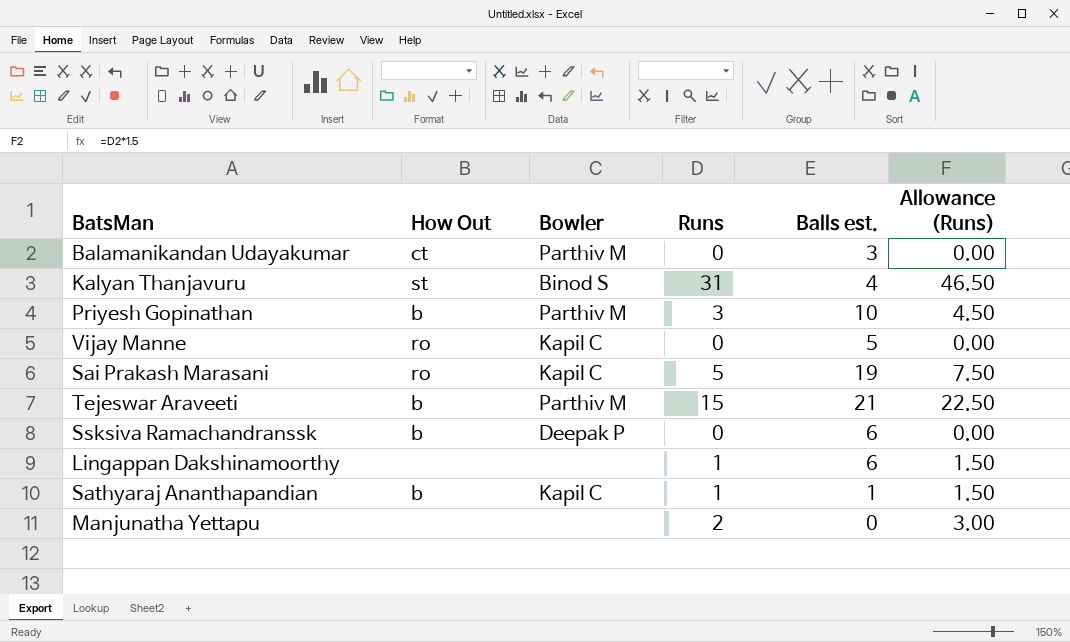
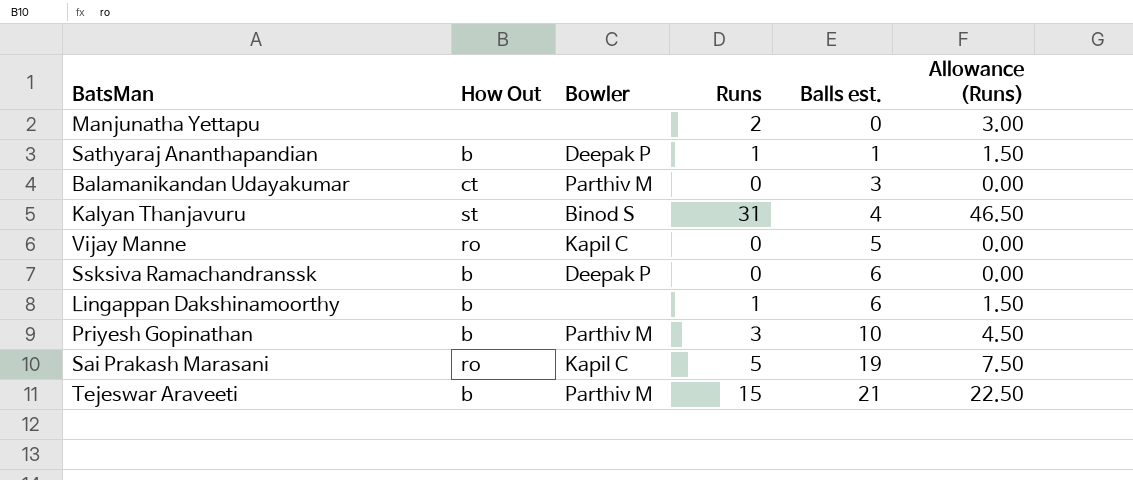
row order: none -> Balls est. ascending
Sathyaraj Ananthapandian | Bowler: Kapil C -> Deepak P
Lingappan Dakshinamoorthy | How Out: none -> b

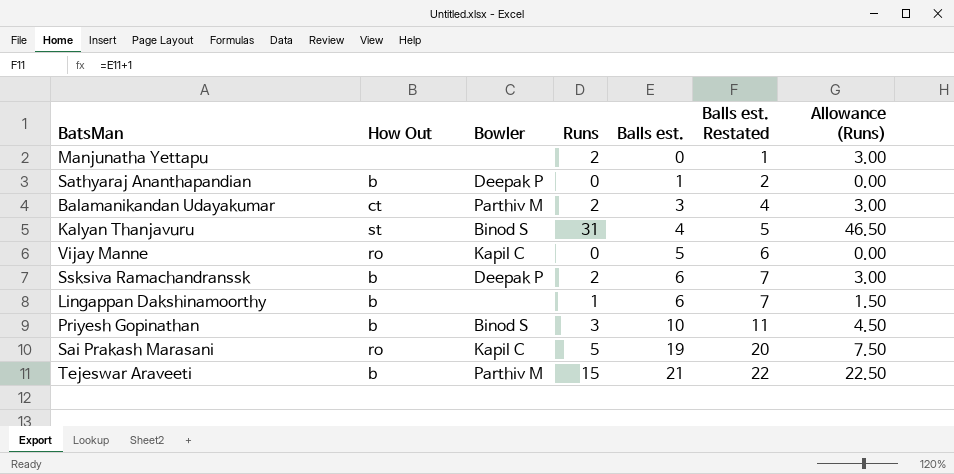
column Balls est. Restated | formula: none -> [Balls est.] + 1
Sathyaraj Ananthapandian | Runs: 1 -> 0
Sathyaraj Ananthapandian | Allowance (Runs): 1.50 -> 0.00
Balamanikandan Udayakumar | Runs: 0 -> 2
Balamanikandan Udayakumar | Allowance (Runs): 0.00 -> 3.00
Ssksiva Ramachandranssk | Runs: 0 -> 2
Ssksiva Ramachandranssk | Allowance (Runs): 0.00 -> 3.00
Priyesh Gopinathan | Bowler: Parthiv M -> Binod S

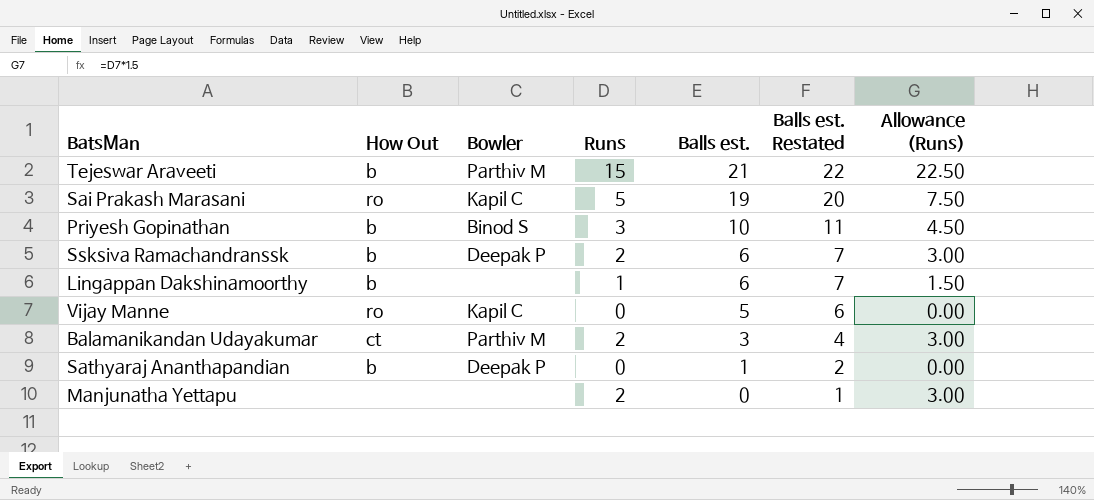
row order: Balls est. ascending -> Balls est. descending
row Kalyan Thanjavuru: st | Binod S | 31 | 4 | 5 | 46.50 -> none

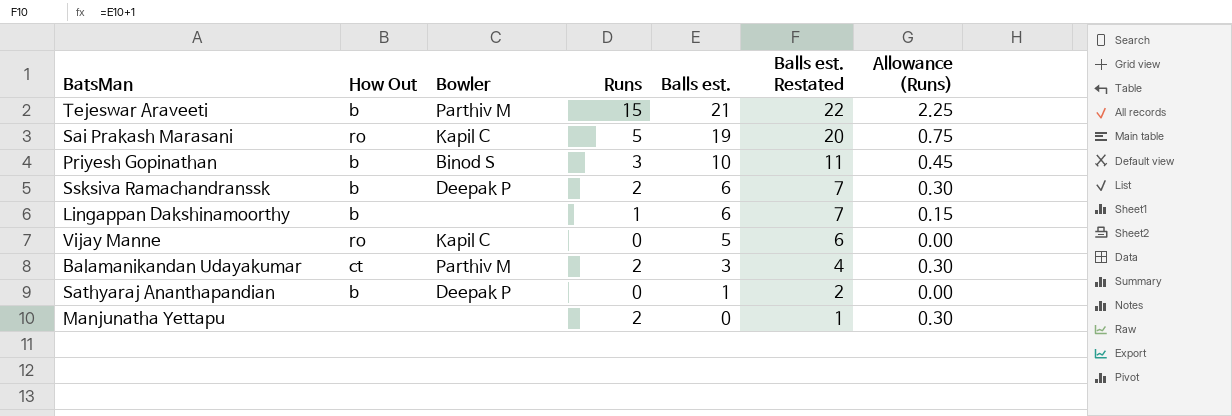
column Allowance (Runs) | formula: [Runs] * 1.5 -> [Runs] * 0.15

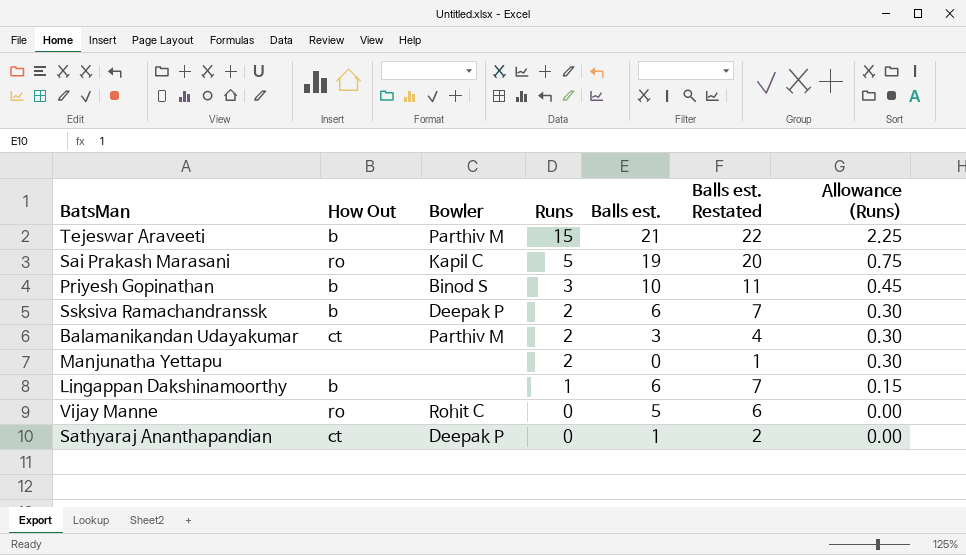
row order: Balls est. descending -> Runs descending
Vijay Manne | Bowler: Kapil C -> Rohit C
Sathyaraj Ananthapandian | How Out: b -> ct

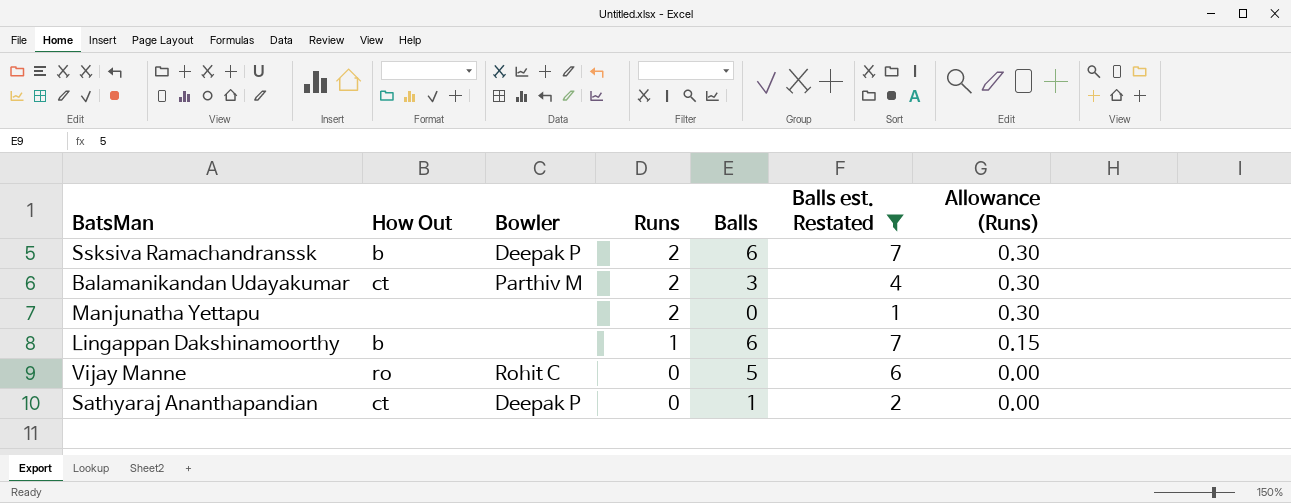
filter: none -> Balls est. Restated <= 7
column name: Balls est. -> Balls

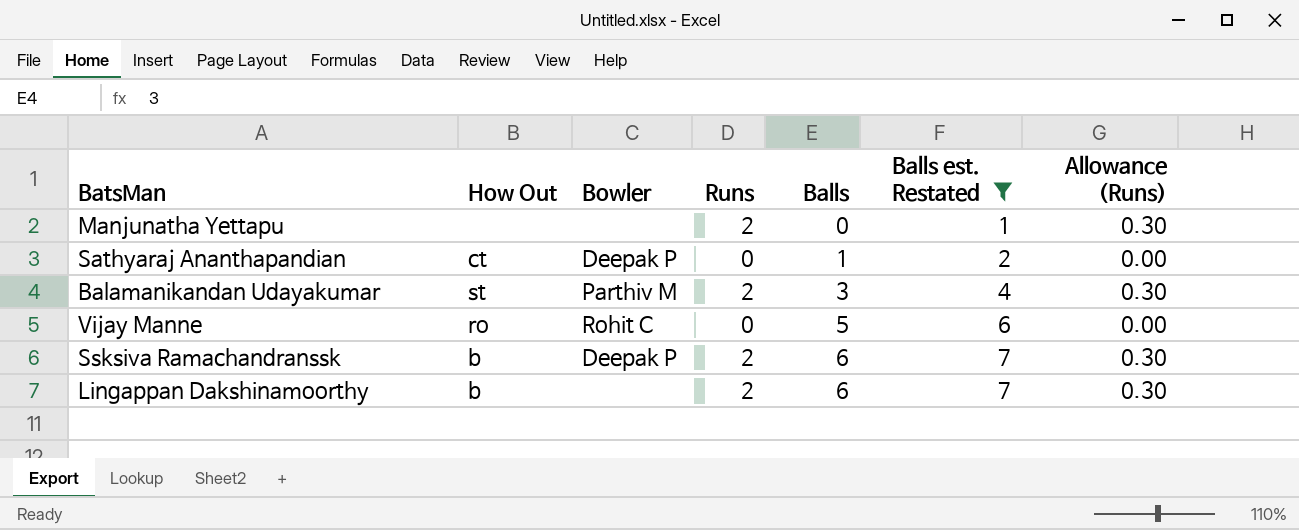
row order: Runs descending -> Balls ascending
Balamanikandan Udayakumar | How Out: ct -> st
Lingappan Dakshinamoorthy | Runs: 1 -> 2
Lingappan Dakshinamoorthy | Allowance (Runs): 0.15 -> 0.30

